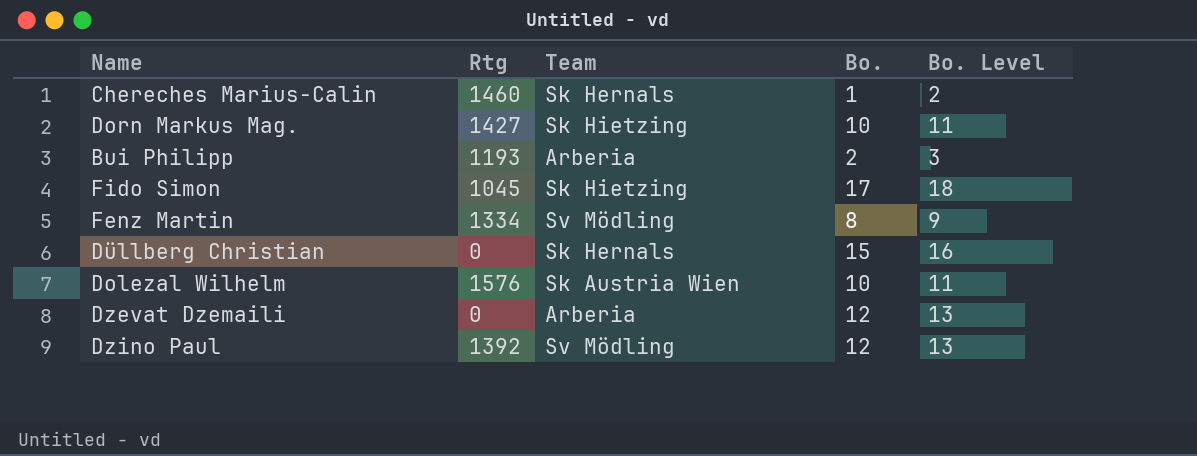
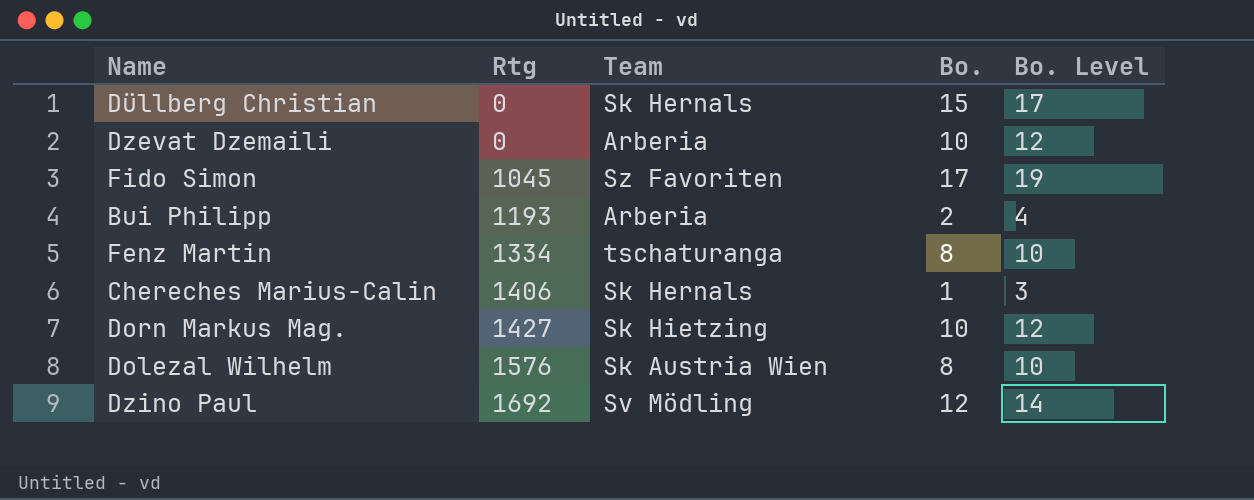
row order: none -> Rtg ascending
column Bo. Level | formula: [Bo.] + 1 -> [Bo.] + 2
Dzevat Dzemaili | Bo.: 12 -> 10
Fido Simon | Team: Sk Hietzing -> Sz Favoriten
Fenz Martin | Team: Sv Mödling -> tschaturanga
Chereches Marius-Calin | Rtg: 1460 -> 1406
Dolezal Wilhelm | Bo.: 10 -> 8
Dzino Paul | Rtg: 1392 -> 1692

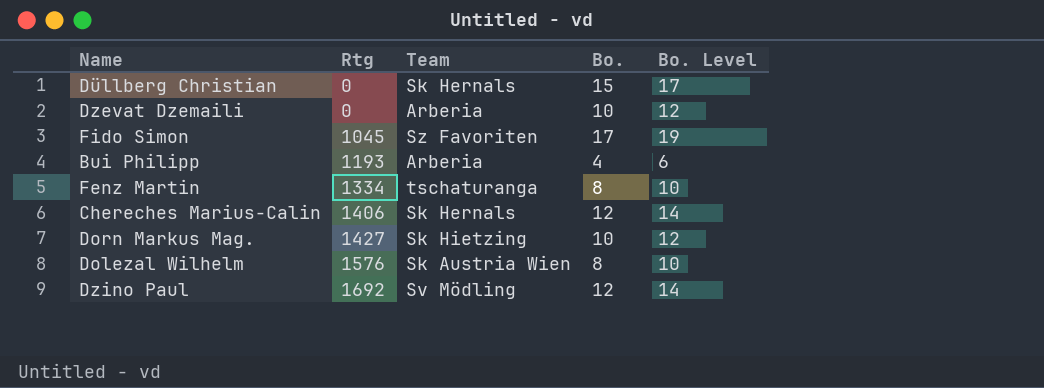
Bui Philipp | Bo.: 2 -> 4
Bui Philipp | Bo. Level: 4 -> 6
Chereches Marius-Calin | Bo.: 1 -> 12
Chereches Marius-Calin | Bo. Level: 3 -> 14

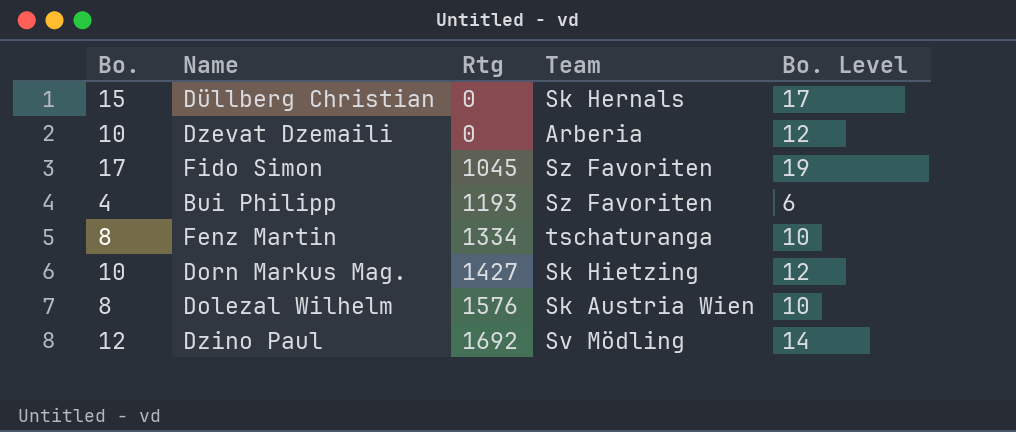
column Bo. | position: 4 -> 1
row Chereches Marius-Calin: 1406 | Sk Hernals | 12 | 14 -> none
Bui Philipp | Team: Arberia -> Sz Favoriten

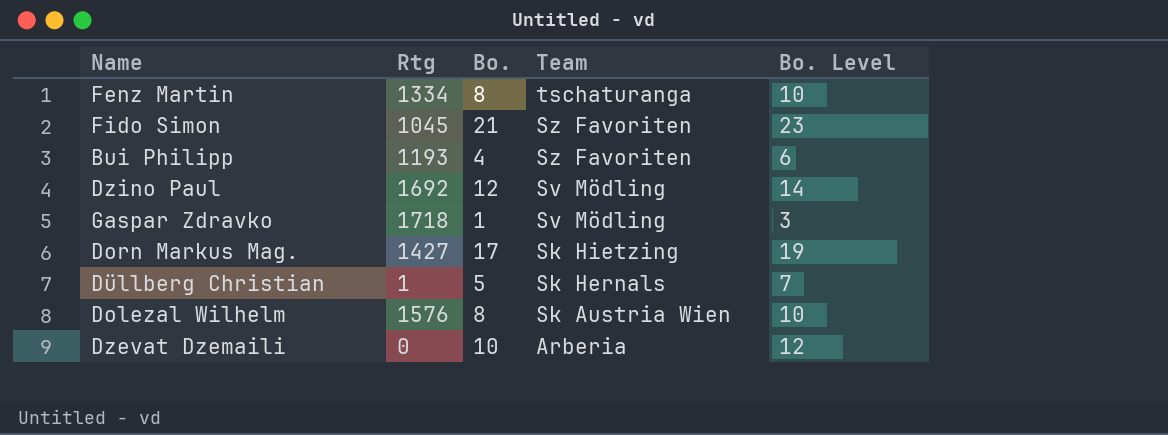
row order: Rtg ascending -> Team descending
column Bo. | position: 1 -> 3
Fido Simon | Bo.: 17 -> 21
Fido Simon | Bo. Level: 19 -> 23
row Gaspar Zdravko: none -> 1718 | 1 | Sv Mödling | 3
Dorn Markus Mag. | Bo.: 10 -> 17
Dorn Markus Mag. | Bo. Level: 12 -> 19
Düllberg Christian | Rtg: 0 -> 1
Düllberg Christian | Bo.: 15 -> 5
Düllberg Christian | Bo. Level: 17 -> 7

